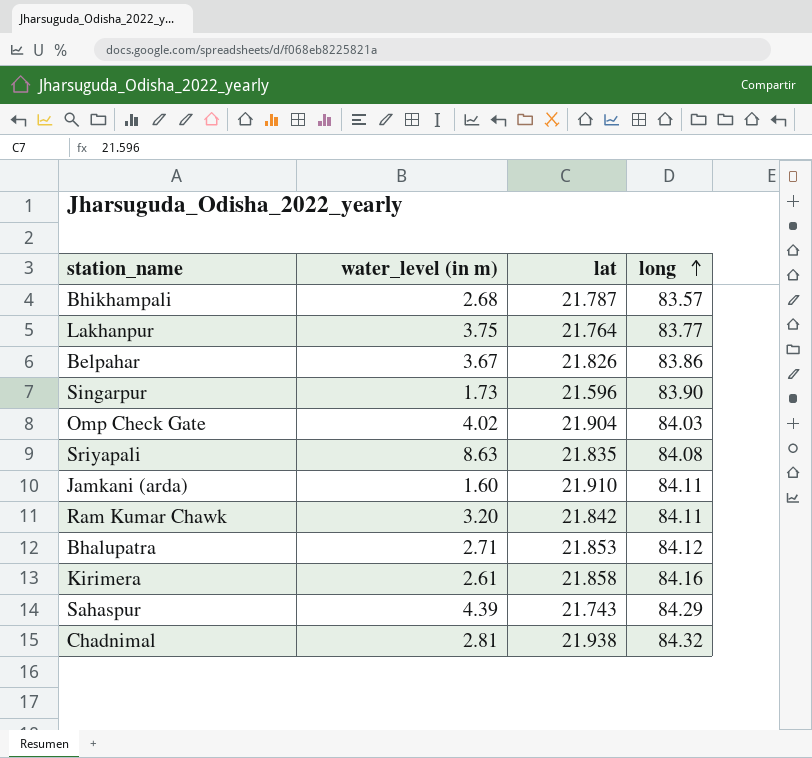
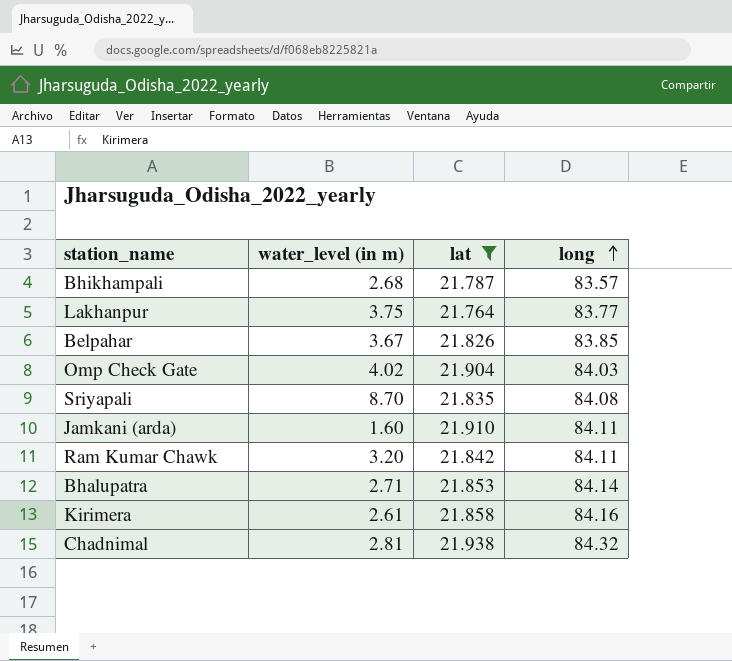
filter: none -> lat >= 21.764
Belpahar | long: 83.86 -> 83.85
Sriyapali | water_level (in m): 8.63 -> 8.70
Bhalupatra | long: 84.12 -> 84.14

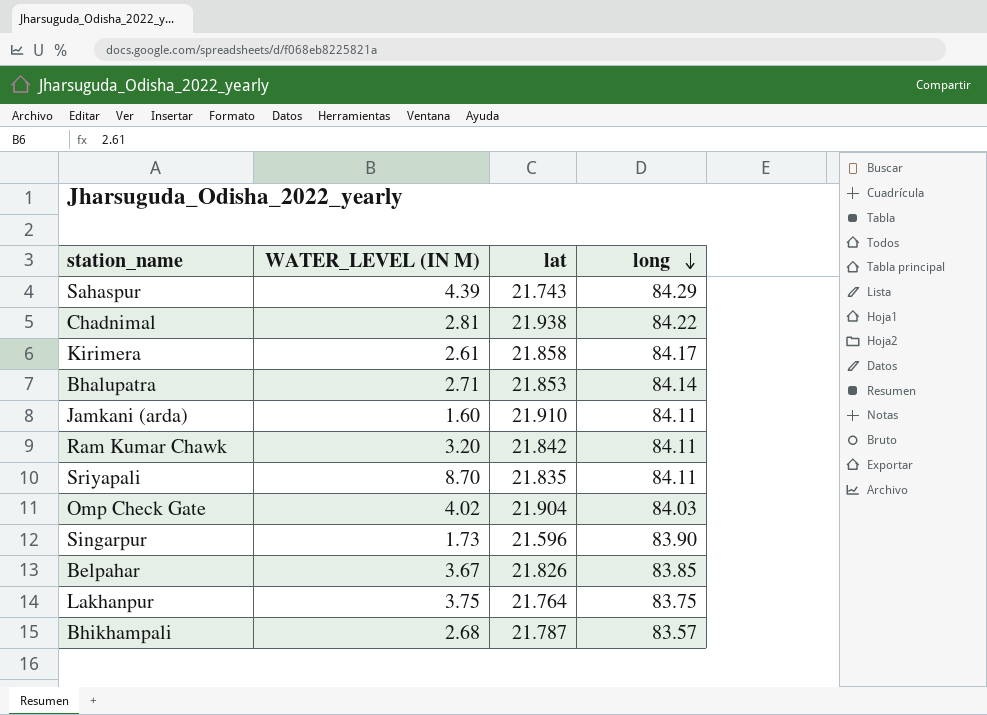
filter: lat >= 21.764 -> none
row order: long ascending -> long descending
column name: water_level (in m) -> WATER_LEVEL (IN M)
Chadnimal | long: 84.32 -> 84.22
Kirimera | long: 84.16 -> 84.17
Sriyapali | long: 84.08 -> 84.11
Lakhanpur | long: 83.77 -> 83.75

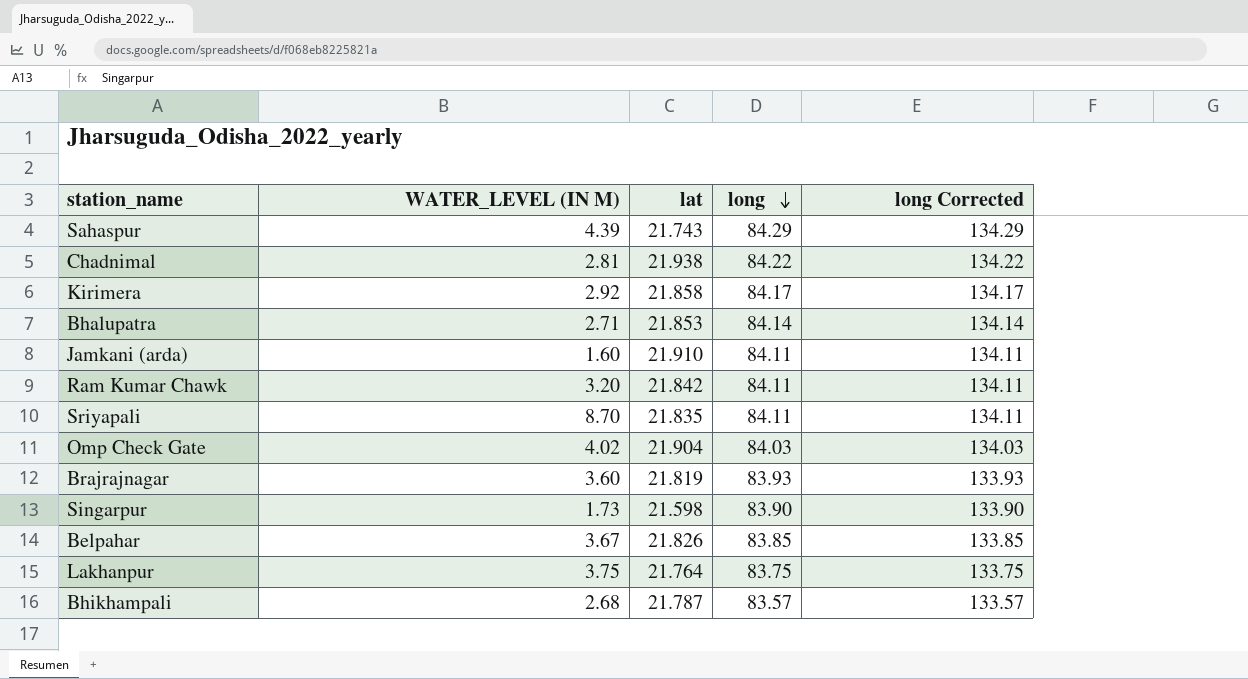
column long Corrected | formula: none -> [long] + 50
Kirimera | WATER_LEVEL (IN M): 2.61 -> 2.92
row Brajrajnagar: none -> 3.60 | 21.819 | 83.93 | 133.93
Singarpur | lat: 21.596 -> 21.598

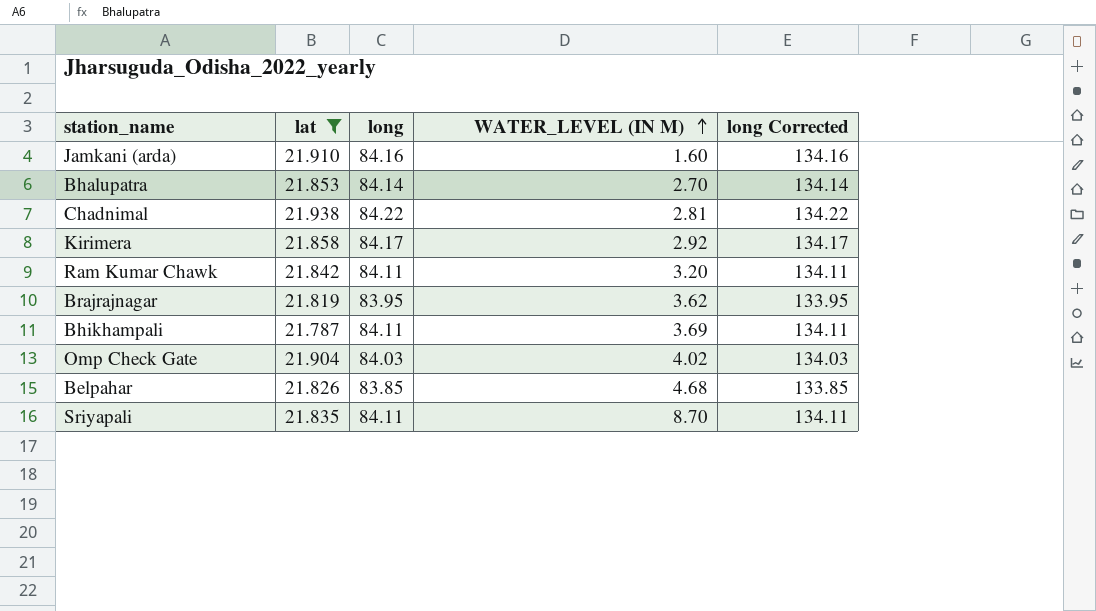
filter: none -> lat >= 21.787
row order: long descending -> WATER_LEVEL (IN M) ascending
column WATER_LEVEL (IN M) | position: 2 -> 4
Jamkani (arda) | long: 84.11 -> 84.16
Jamkani (arda) | long Corrected: 134.11 -> 134.16
Bhalupatra | WATER_LEVEL (IN M): 2.71 -> 2.70
Brajrajnagar | long: 83.93 -> 83.95
Brajrajnagar | WATER_LEVEL (IN M): 3.60 -> 3.62
Brajrajnagar | long Corrected: 133.93 -> 133.95
Bhikhampali | long: 83.57 -> 84.11
Bhikhampali | WATER_LEVEL (IN M): 2.68 -> 3.69
Bhikhampali | long Corrected: 133.57 -> 134.11
Belpahar | WATER_LEVEL (IN M): 3.67 -> 4.68

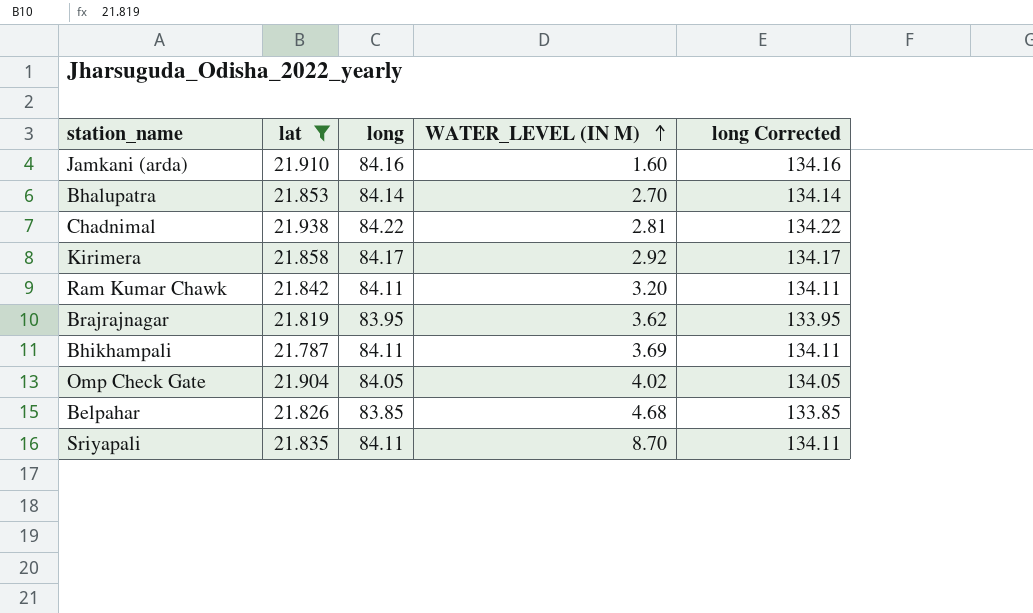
Omp Check Gate | long: 84.03 -> 84.05
Omp Check Gate | long Corrected: 134.03 -> 134.05

